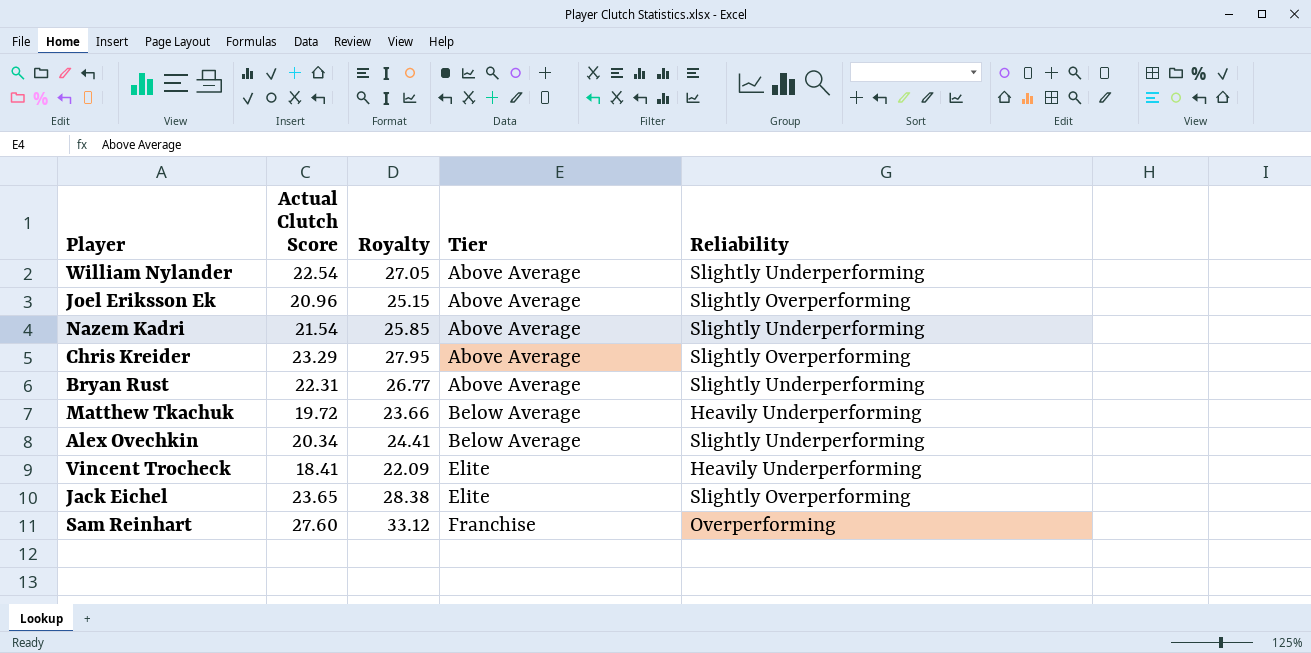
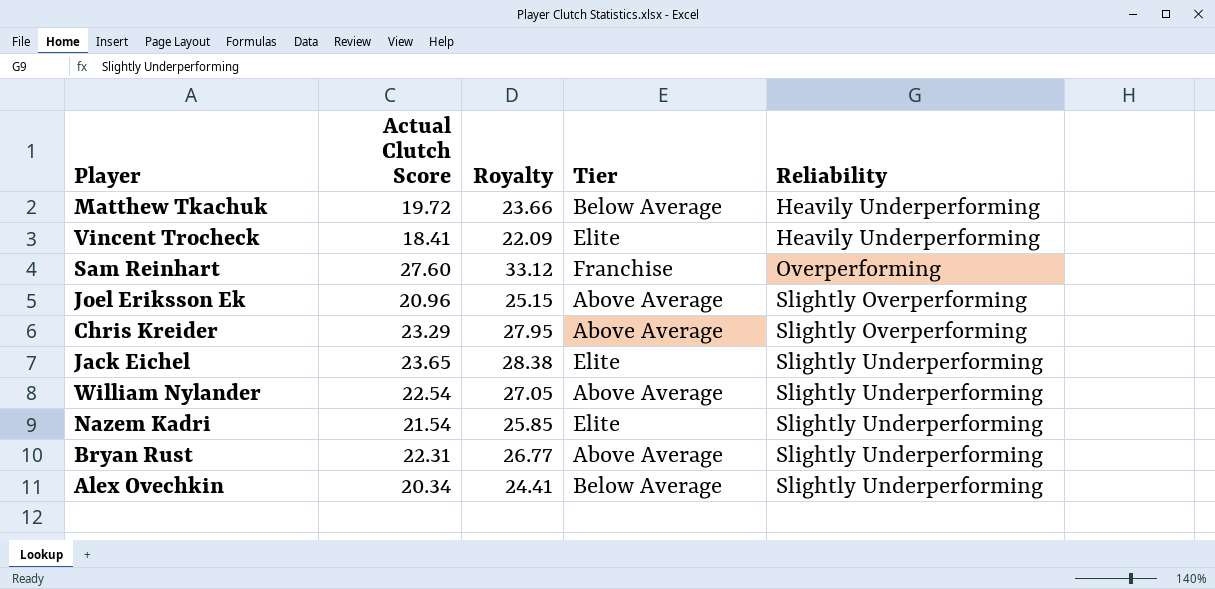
row order: Tier ascending -> Reliability ascending
Jack Eichel | Reliability: Slightly Overperforming -> Slightly Underperforming
Nazem Kadri | Tier: Above Average -> Elite

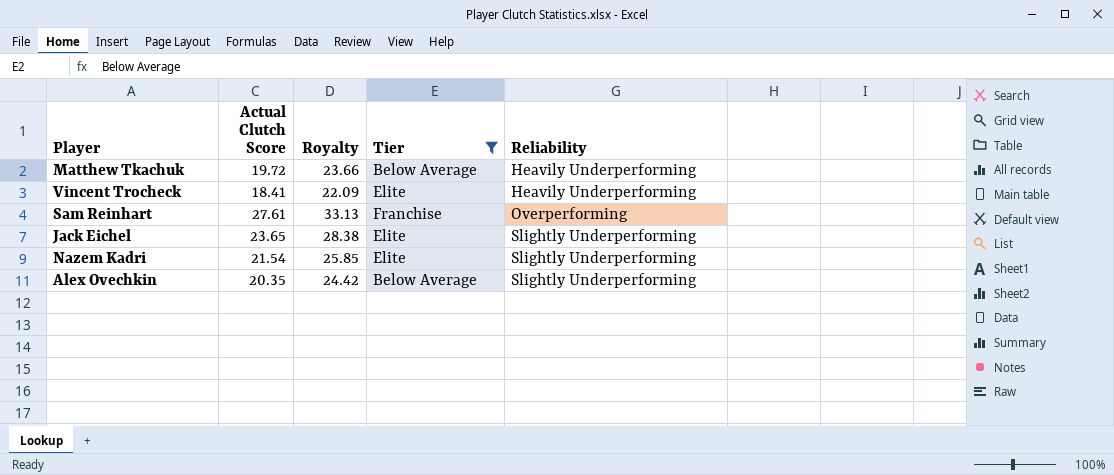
filter: none -> Tier != Above Average
Sam Reinhart | Actual Clutch Score: 27.60 -> 27.61
Sam Reinhart | Royalty: 33.12 -> 33.13
Alex Ovechkin | Actual Clutch Score: 20.34 -> 20.35
Alex Ovechkin | Royalty: 24.41 -> 24.42

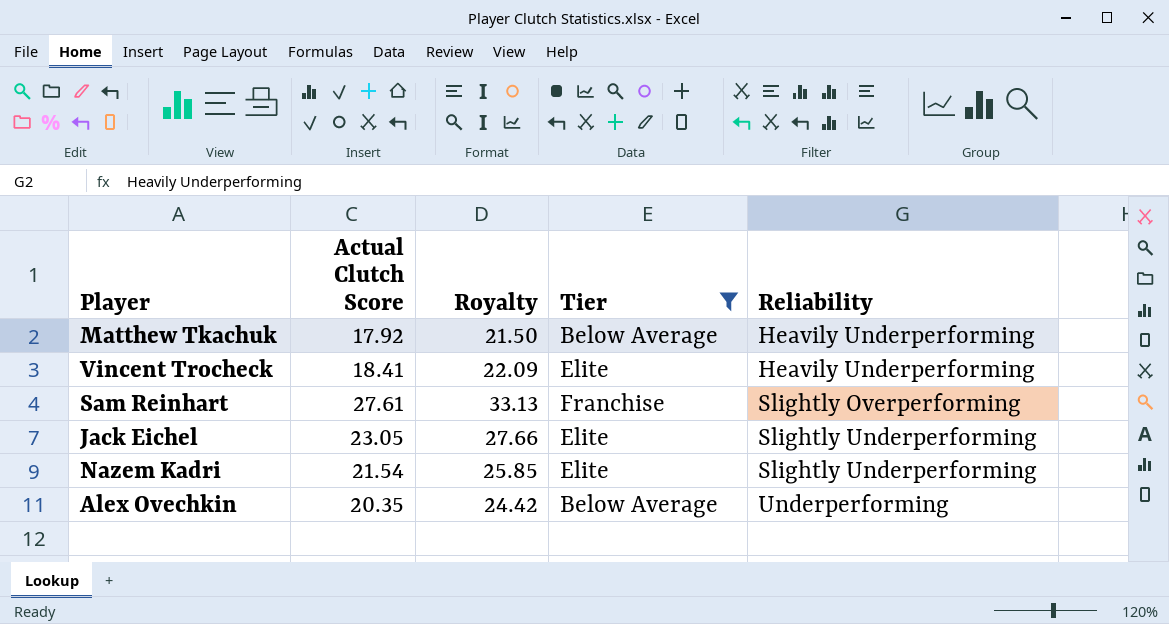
Matthew Tkachuk | Actual Clutch Score: 19.72 -> 17.92
Matthew Tkachuk | Royalty: 23.66 -> 21.50
Sam Reinhart | Reliability: Overperforming -> Slightly Overperforming
Jack Eichel | Actual Clutch Score: 23.65 -> 23.05
Jack Eichel | Royalty: 28.38 -> 27.66
Alex Ovechkin | Reliability: Slightly Underperforming -> Underperforming

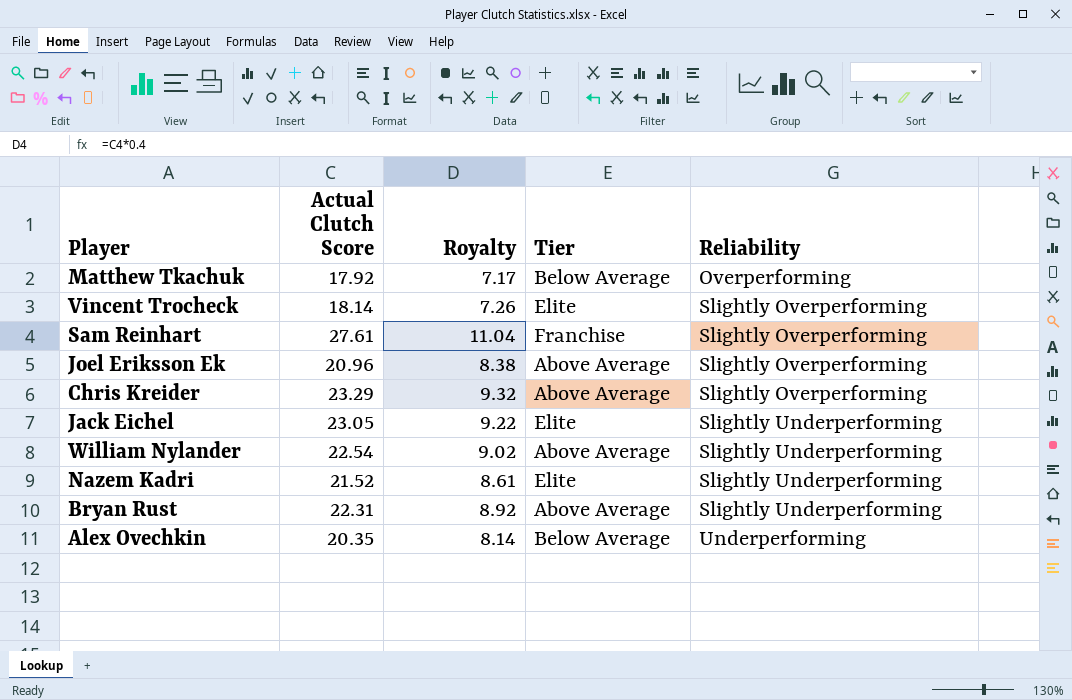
filter: Tier != Above Average -> none
column Royalty | formula: [Actual Clutch Score] * 1.2 -> [Actual Clutch Score] * 0.4
Matthew Tkachuk | Reliability: Heavily Underperforming -> Overperforming
Vincent Trocheck | Actual Clutch Score: 18.41 -> 18.14
Vincent Trocheck | Reliability: Heavily Underperforming -> Slightly Overperforming
Nazem Kadri | Actual Clutch Score: 21.54 -> 21.52

